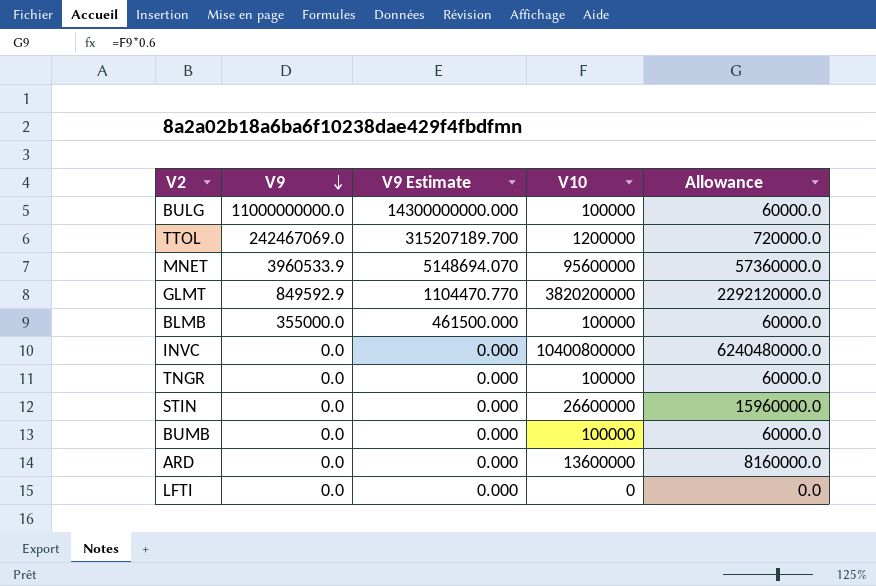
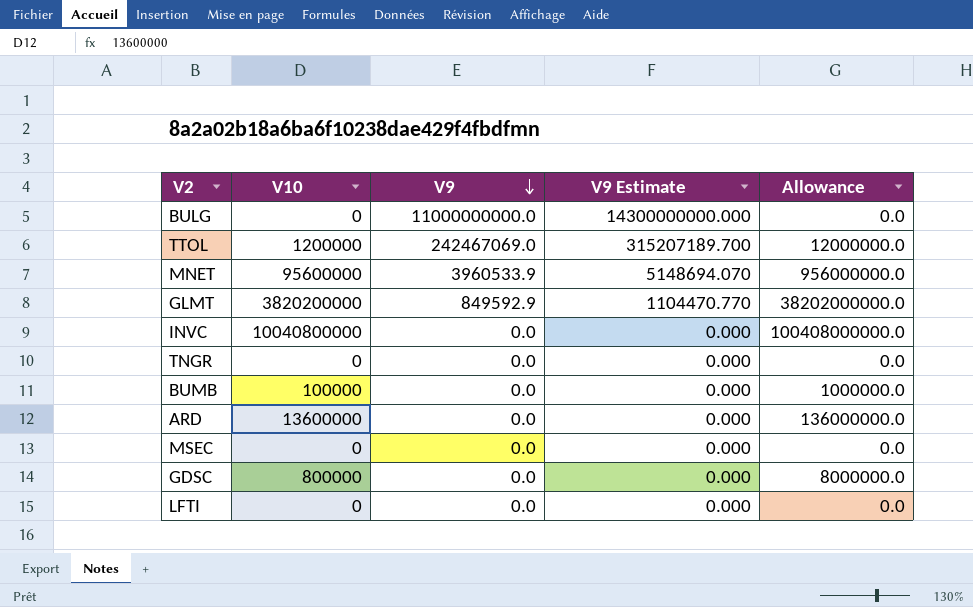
column V10 | position: 4 -> 2
column Allowance | formula: [V10] * 0.6 -> [V10] * 10
row BLMB: 355000.0 | 461500.000 | 100000 | 60000.0 -> none
row STIN: 0.0 | 0.000 | 26600000 | 15960000.0 -> none
BULG | V10: 100000 -> 0
INVC | V10: 10400800000 -> 10040800000
TNGR | V10: 100000 -> 0
row MSEC: none -> 0 | 0.0 | 0.000 | 0.0
row GDSC: none -> 800000 | 0.0 | 0.000 | 8000000.0

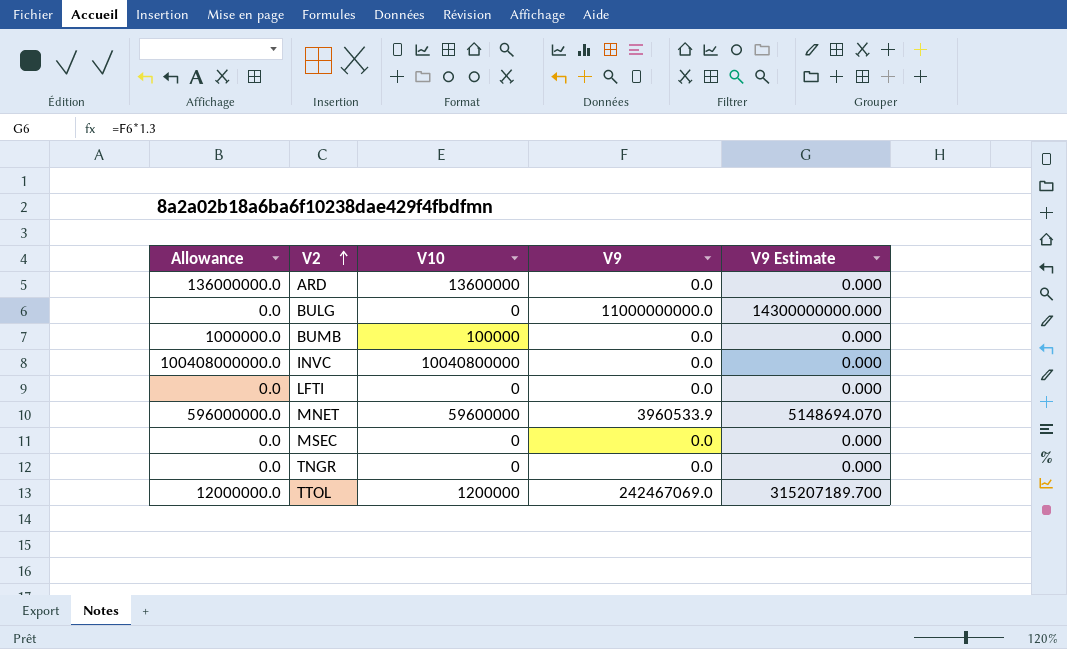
row order: V9 descending -> V2 ascending
column Allowance | position: 5 -> 1
row GLMT: 3820200000 | 849592.9 | 1104470.770 | 38202000000.0 -> none
row GDSC: 800000 | 0.0 | 0.000 | 8000000.0 -> none
MNET | Allowance: 956000000.0 -> 596000000.0
MNET | V10: 95600000 -> 59600000

